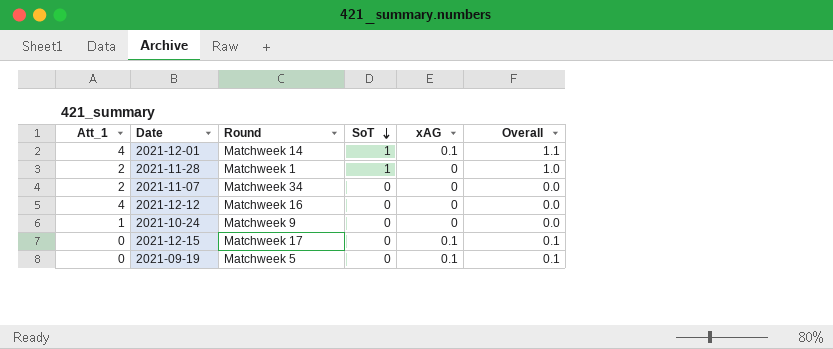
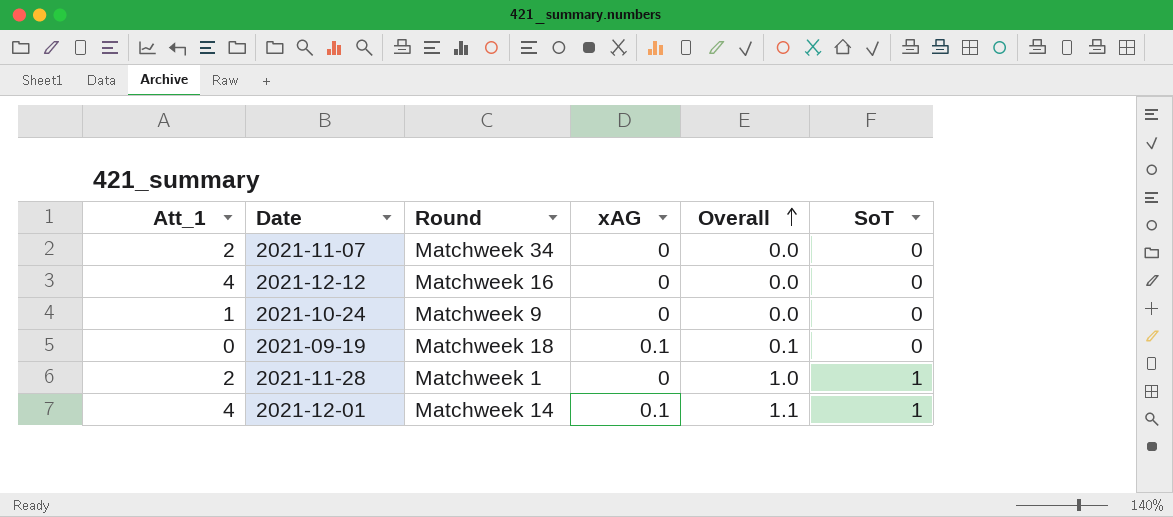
row order: SoT descending -> Overall ascending
column SoT | position: 4 -> 6
row 2021-12-15: 0 | Matchweek 17 | 0 | 0.1 | 0.1 -> none
2021-09-19 | Round: Matchweek 5 -> Matchweek 18

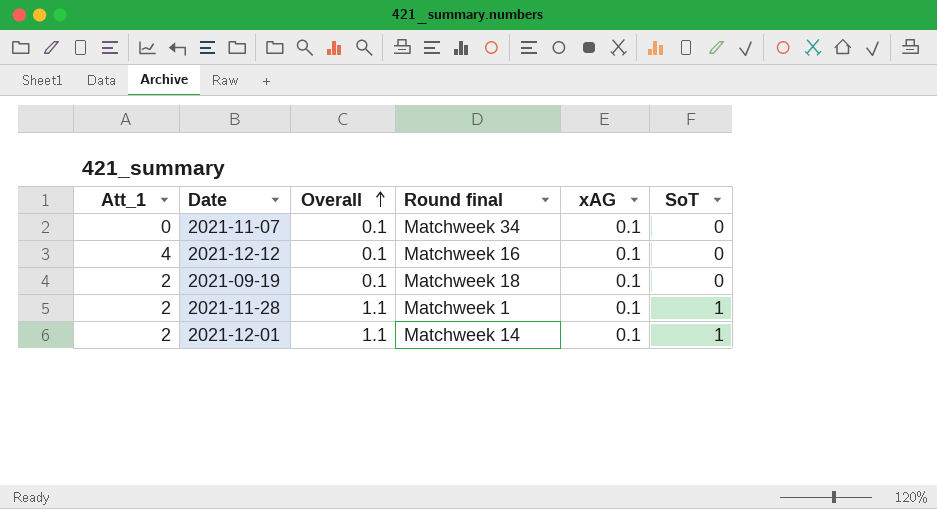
column Overall | position: 5 -> 3
column name: Round -> Round final
row 2021-10-24: 1 | Matchweek 9 | 0 | 0.0 | 0 -> none
2021-11-07 | Att_1: 2 -> 0
2021-11-07 | Overall: 0.0 -> 0.1
2021-11-07 | xAG: 0 -> 0.1
2021-12-12 | Overall: 0.0 -> 0.1
2021-12-12 | xAG: 0 -> 0.1
2021-09-19 | Att_1: 0 -> 2
2021-11-28 | Overall: 1.0 -> 1.1
2021-11-28 | xAG: 0 -> 0.1
2021-12-01 | Att_1: 4 -> 2

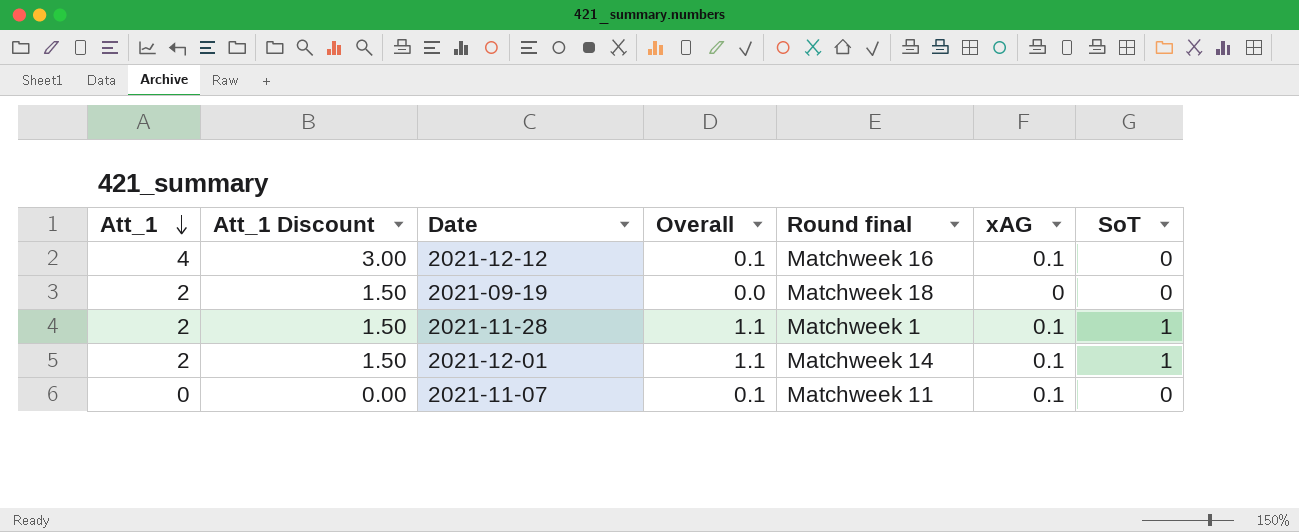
row order: Overall ascending -> Att_1 descending
column Att_1 Discount | formula: none -> [Att_1] * 0.75
2021-09-19 | Overall: 0.1 -> 0.0
2021-09-19 | xAG: 0.1 -> 0
2021-11-07 | Round final: Matchweek 34 -> Matchweek 11

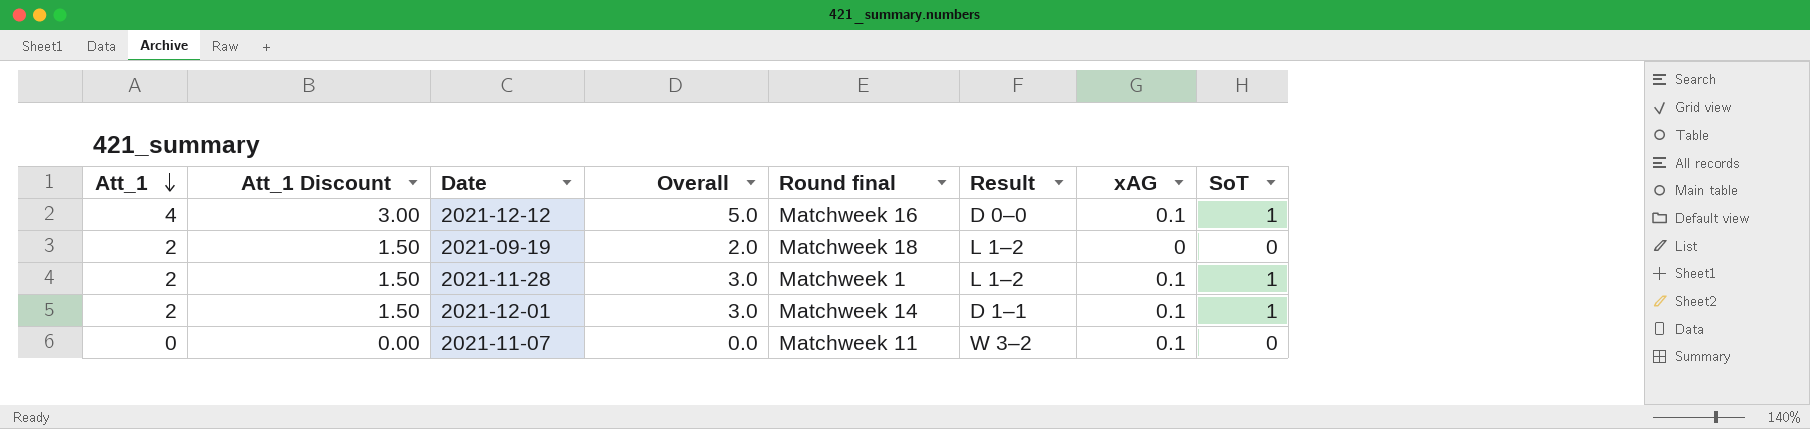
column Overall | formula: [xAG] + [SoT] -> [Att_1] + [SoT]
column Result | position: none -> 6
2021-12-12 | SoT: 0 -> 1

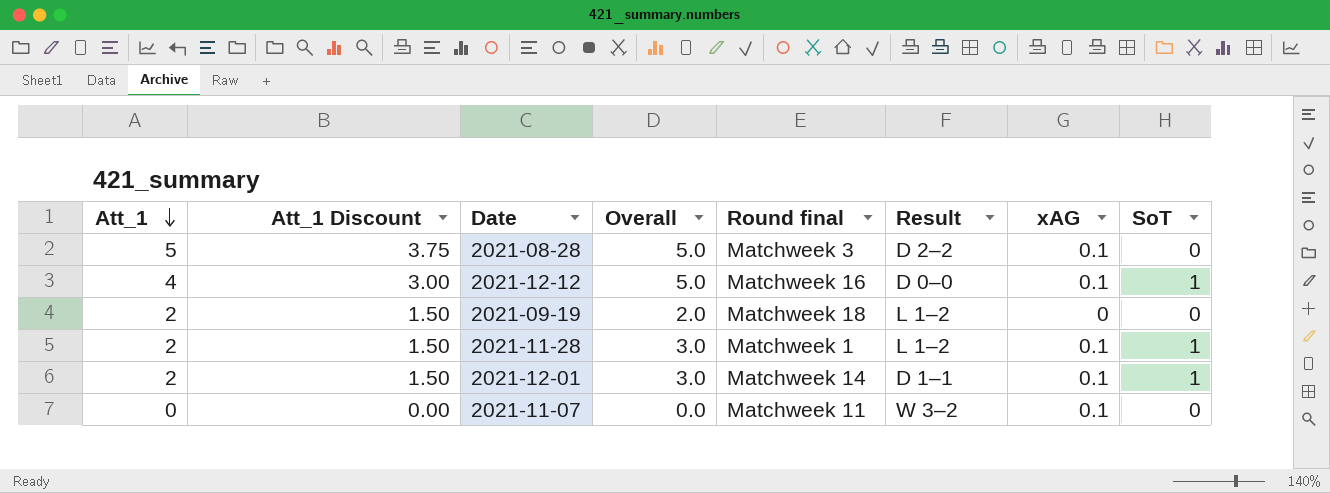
row 2021-08-28: none -> 5 | 3.75 | 5.0 | Matchweek 3 | D 2–2 | 0.1 | 0

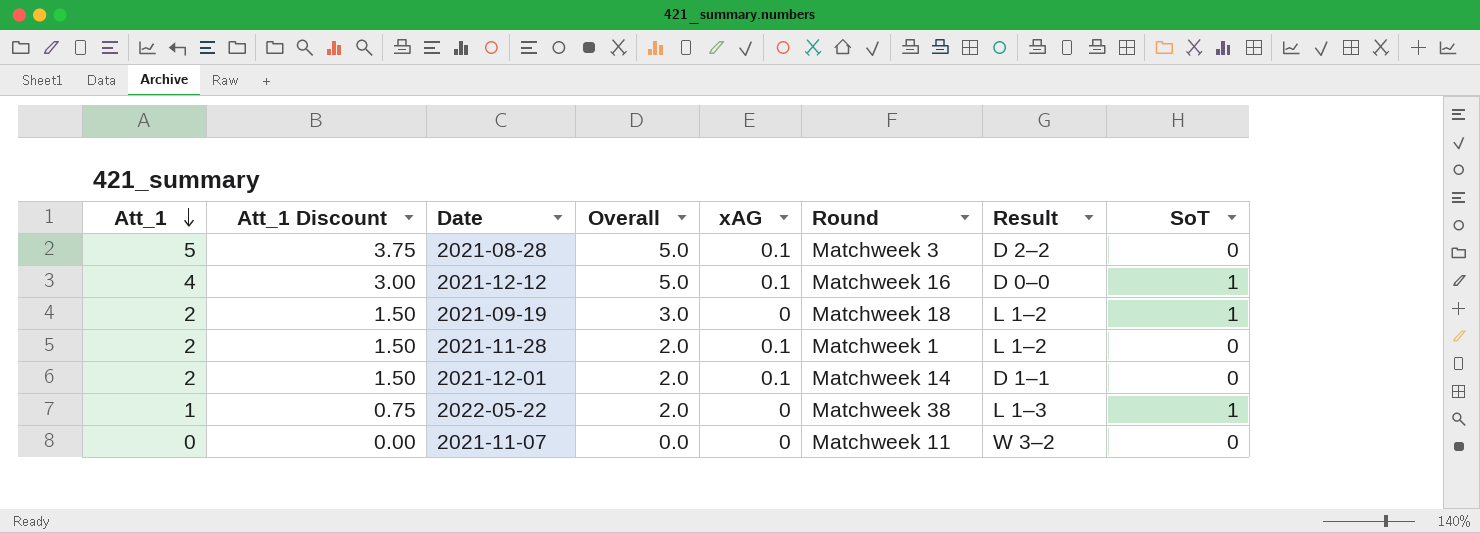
column xAG | position: 7 -> 5
column name: Round final -> Round
2021-09-19 | Overall: 2.0 -> 3.0
2021-09-19 | SoT: 0 -> 1
2021-11-28 | Overall: 3.0 -> 2.0
2021-11-28 | SoT: 1 -> 0
2021-12-01 | Overall: 3.0 -> 2.0
2021-12-01 | SoT: 1 -> 0
row 2022-05-22: none -> 1 | 0.75 | 2.0 | 0 | Matchweek 38 | L 1–3 | 1
2021-11-07 | xAG: 0.1 -> 0

